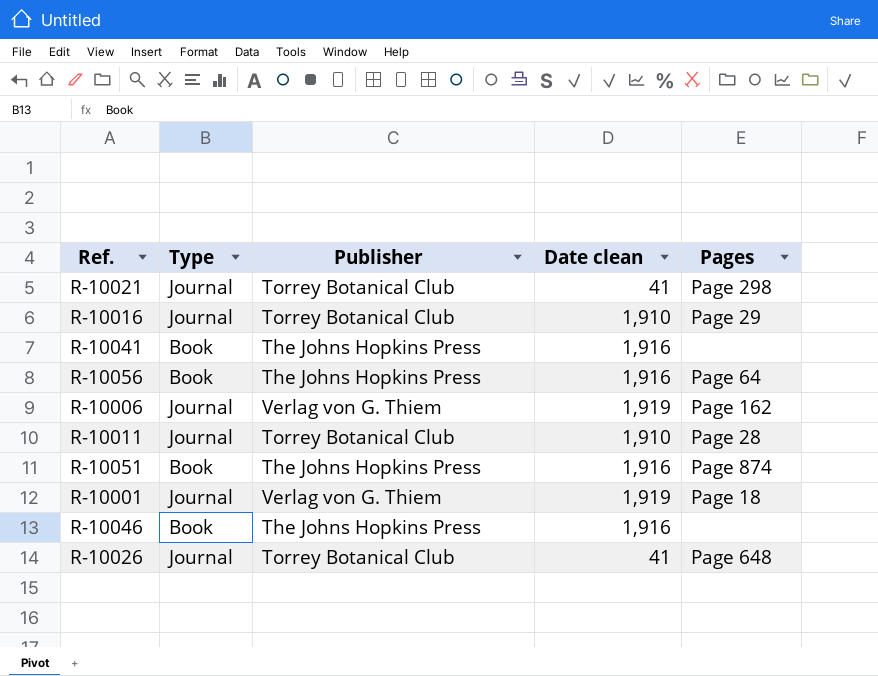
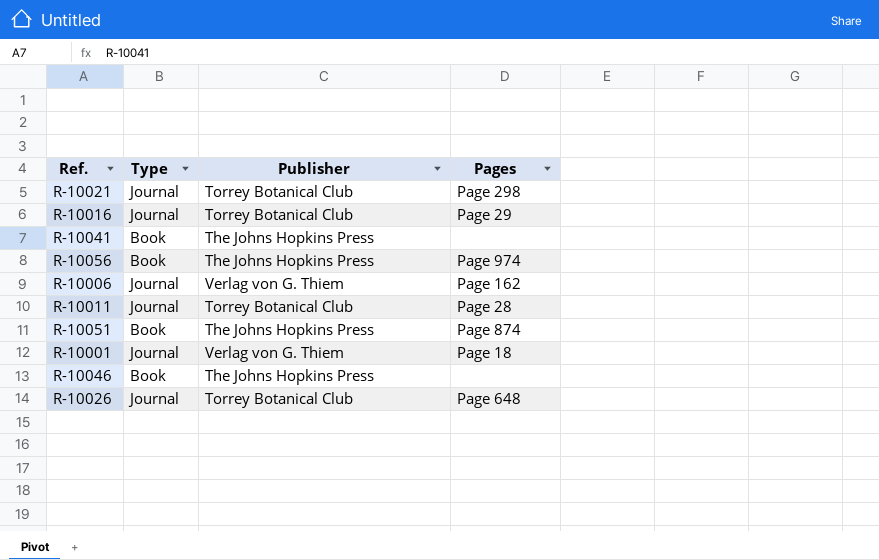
column Date clean | position: 4 -> none
R-10056 | Pages: Page 64 -> Page 974

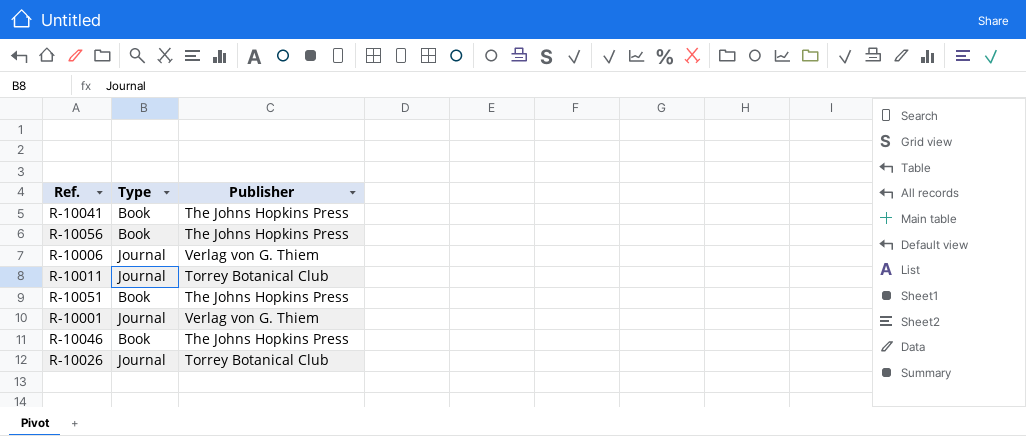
column Pages | position: 4 -> none
row R-10021: Journal | Torrey Botanical Club | Page 298 -> none
row R-10016: Journal | Torrey Botanical Club | Page 29 -> none

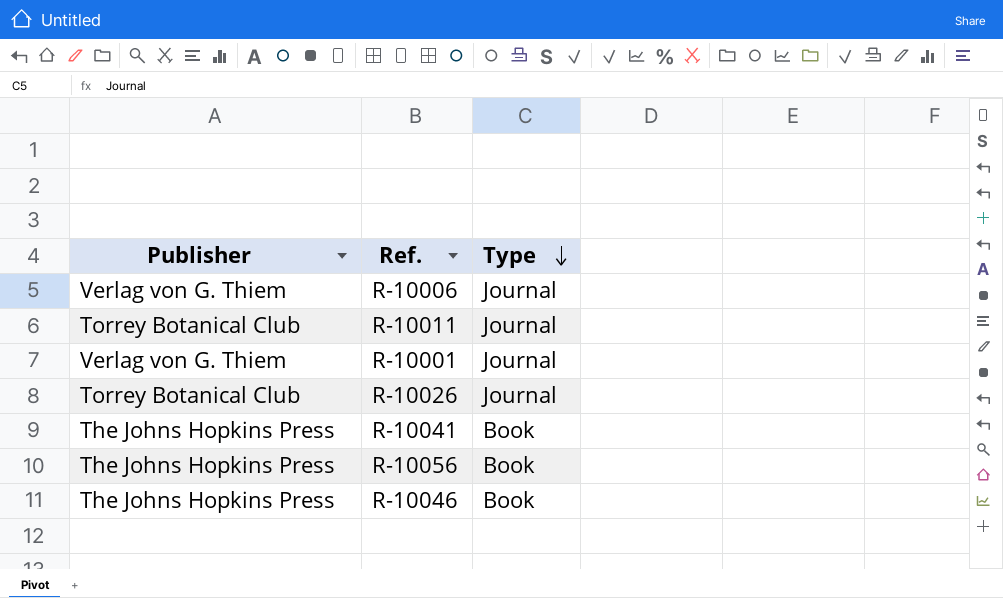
row order: none -> Type descending
column Publisher | position: 3 -> 1
row R-10051: Book | The Johns Hopkins Press -> none

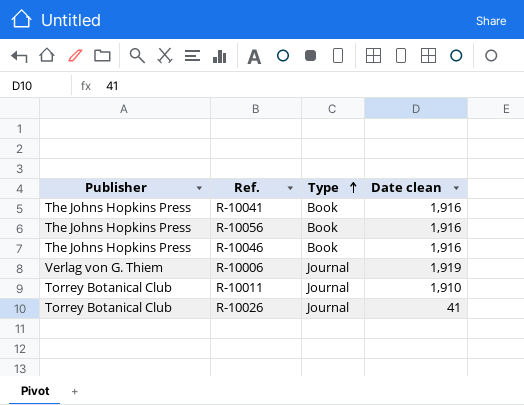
row order: Type descending -> Type ascending
column Date clean | position: none -> 4
row R-10001: Verlag von G. Thiem | Journal -> none

